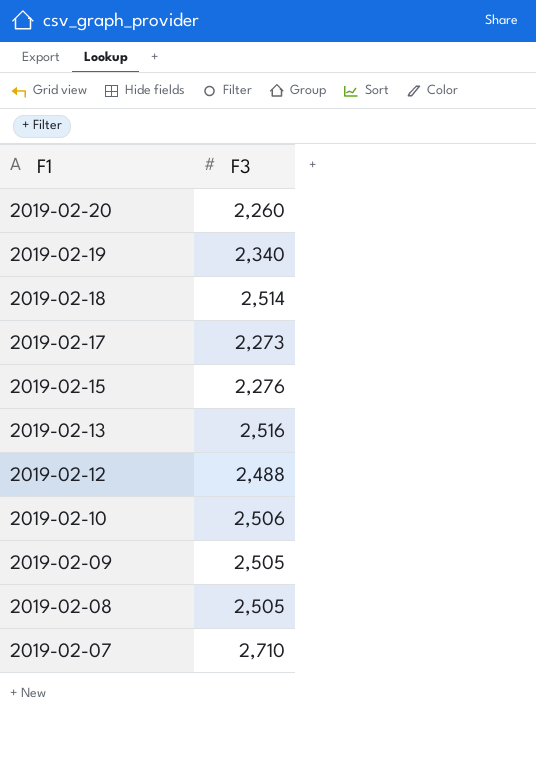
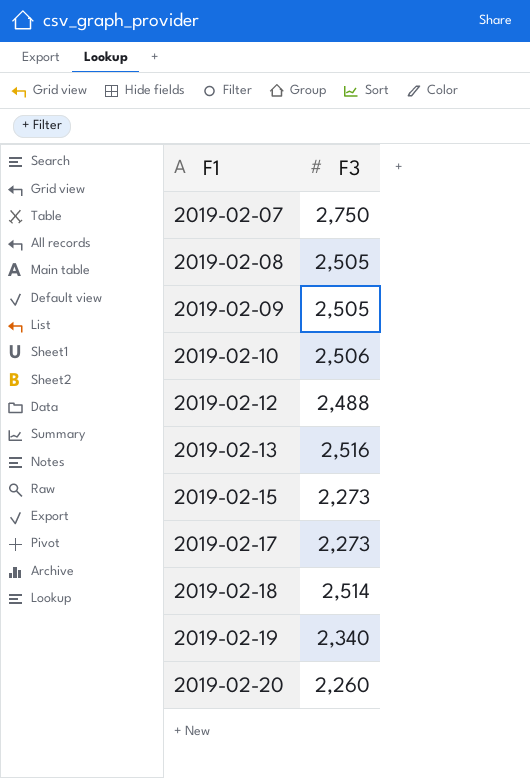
row order: F1 descending -> F1 ascending
2019-02-07 | F3: 2,710 -> 2,750
2019-02-15 | F3: 2,276 -> 2,273

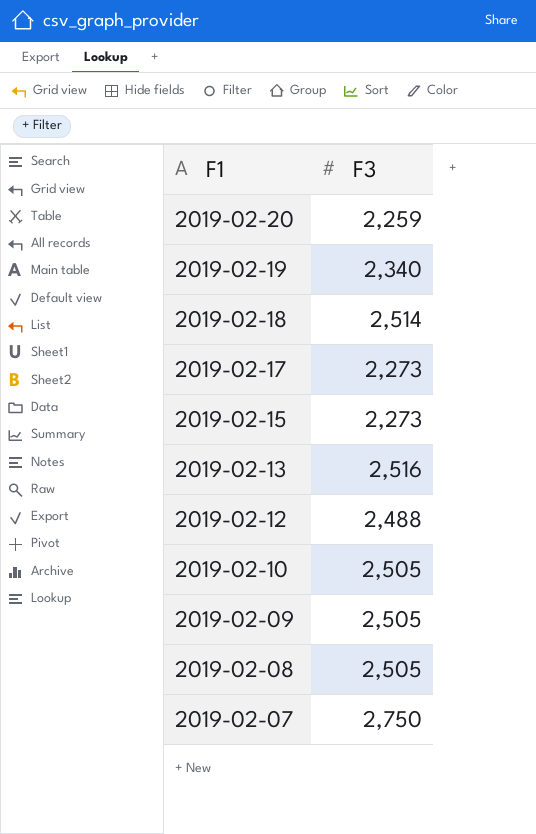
row order: F1 ascending -> F1 descending
2019-02-20 | F3: 2,260 -> 2,259
2019-02-10 | F3: 2,506 -> 2,505

